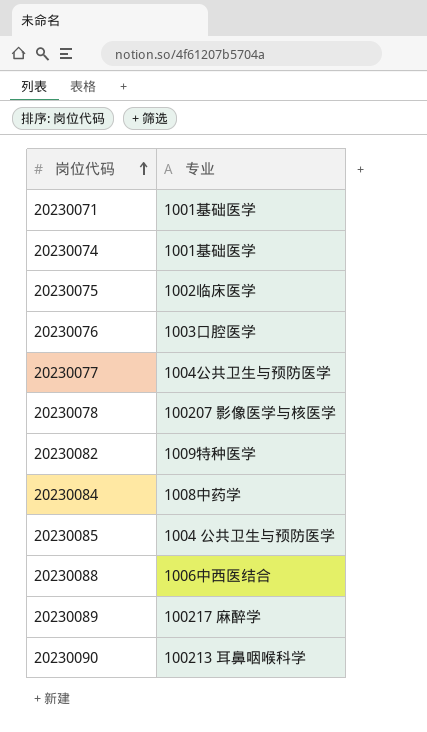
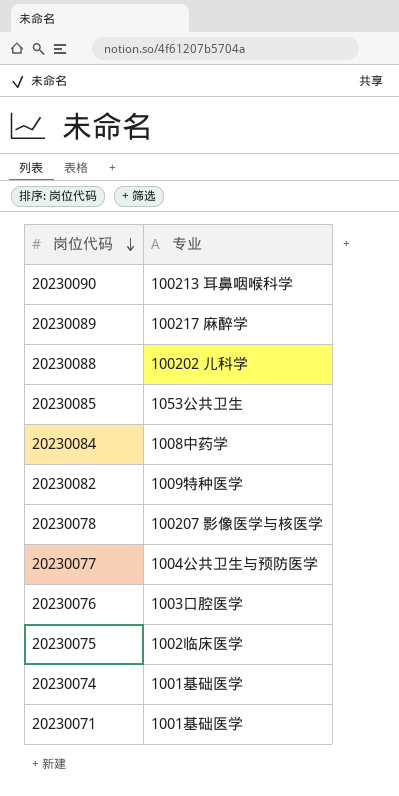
row order: 岗位代码 ascending -> 岗位代码 descending
20230088 | 专业: 1006中西医结合 -> 100202 儿科学
20230085 | 专业: 1004 公共卫生与预防医学 -> 1053公共卫生

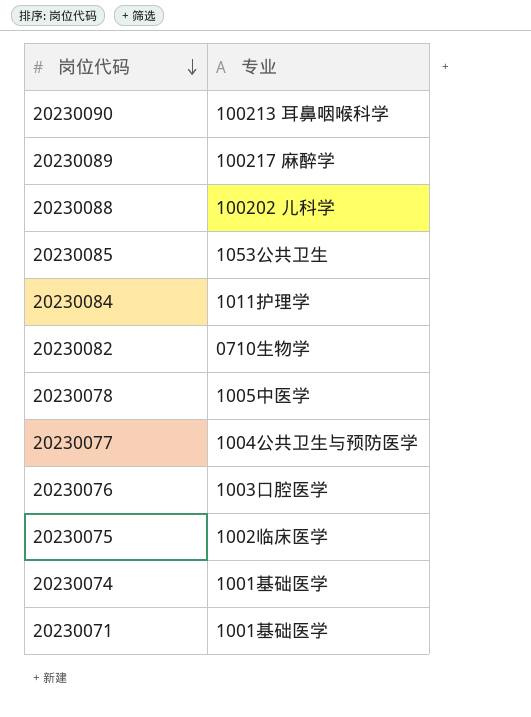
20230084 | 专业: 1008中药学 -> 1011护理学
20230082 | 专业: 1009特种医学 -> 0710生物学
20230078 | 专业: 100207 影像医学与核医学 -> 1005中医学

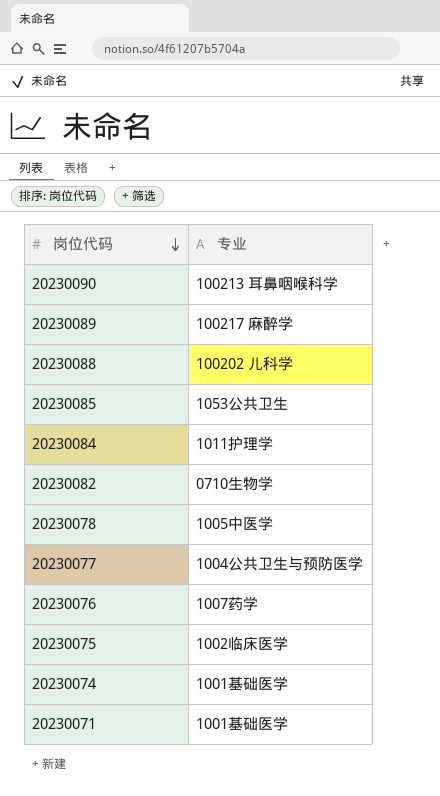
20230076 | 专业: 1003口腔医学 -> 1007药学

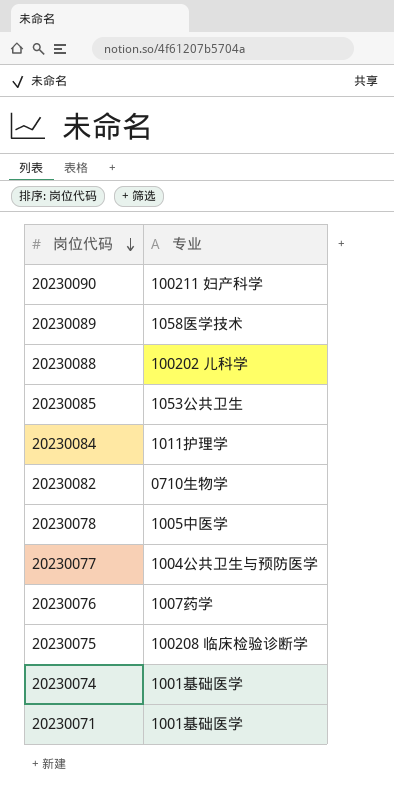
20230090 | 专业: 100213 耳鼻咽喉科学 -> 100211 妇产科学
20230089 | 专业: 100217 麻醉学 -> 1058医学技术
20230075 | 专业: 1002临床医学 -> 100208 临床检验诊断学

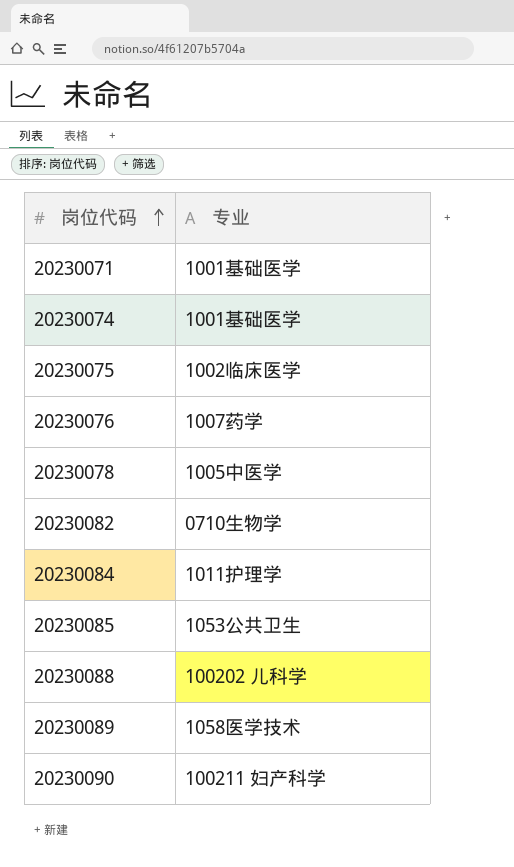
row order: 岗位代码 descending -> 岗位代码 ascending
row 20230077: 1004公共卫生与预防医学 -> none
20230075 | 专业: 100208 临床检验诊断学 -> 1002临床医学

